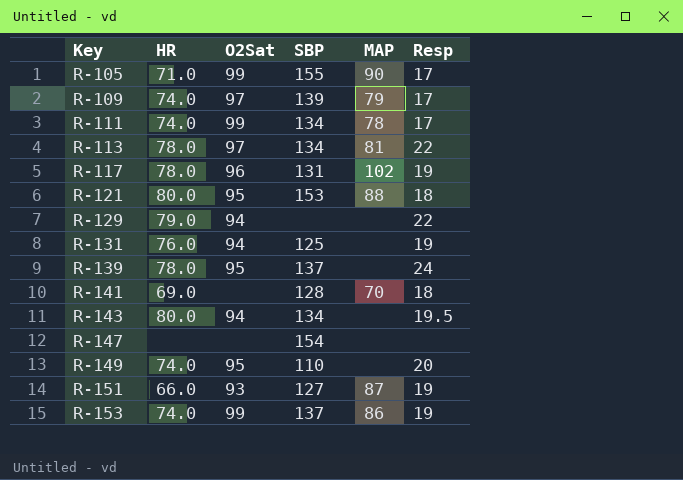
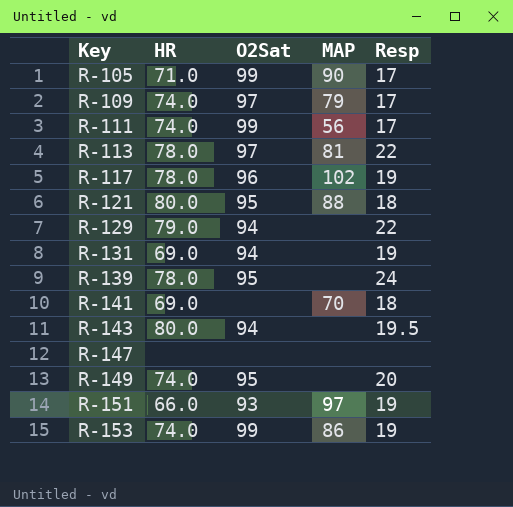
column SBP | position: 4 -> none
R-111 | MAP: 78 -> 56
R-131 | HR: 76.0 -> 69.0
R-151 | MAP: 87 -> 97

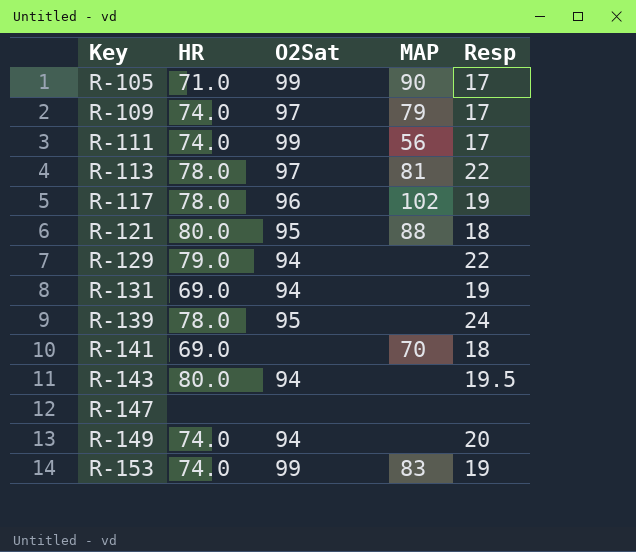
row R-151: 66.0 | 93 | 97 | 19 -> none
R-149 | O2Sat: 95 -> 94
R-153 | MAP: 86 -> 83

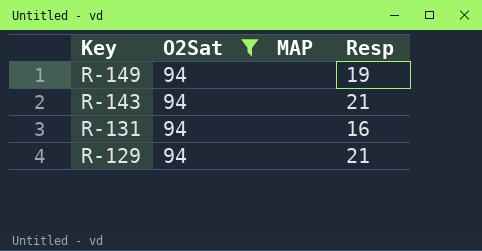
filter: none -> O2Sat = 94
row order: Key ascending -> Key descending
column HR | position: 2 -> none
R-149 | Resp: 20 -> 19
R-143 | Resp: 19.5 -> 21
R-131 | Resp: 19 -> 16
R-129 | Resp: 22 -> 21

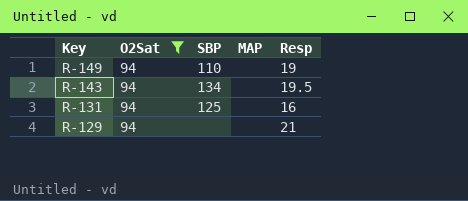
column SBP | position: none -> 3
R-143 | Resp: 21 -> 19.5

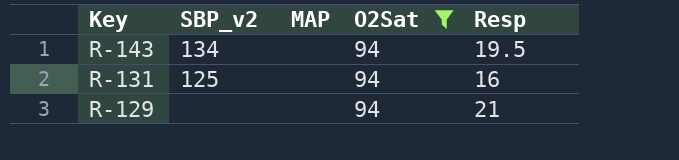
column name: SBP -> SBP_v2
column O2Sat | position: 2 -> 4
row R-149: 94 | 110 | none | 19 -> none

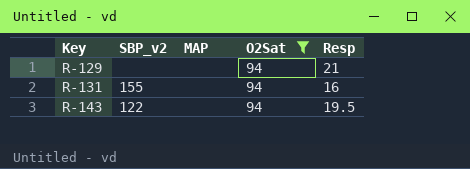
row order: Key descending -> Key ascending
R-131 | SBP_v2: 125 -> 155
R-143 | SBP_v2: 134 -> 122

